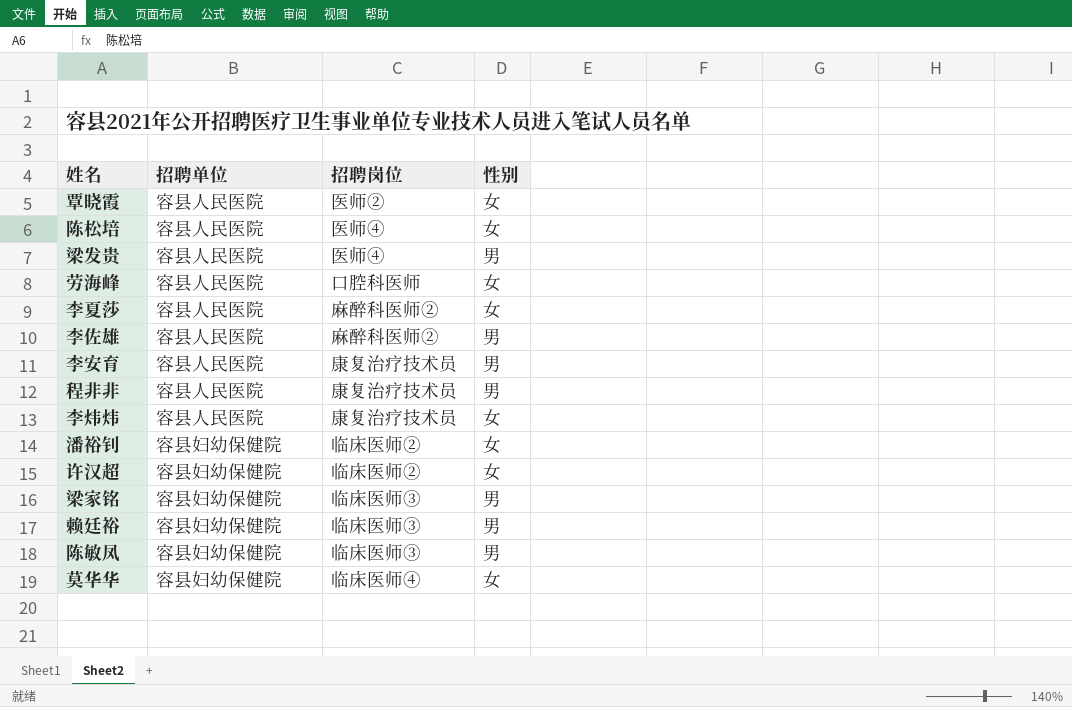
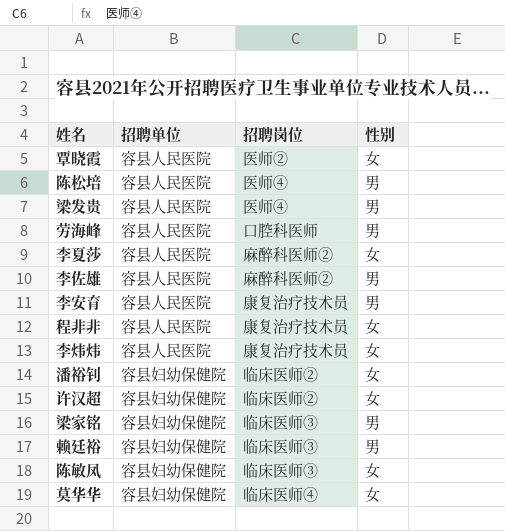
陈松培 | 性别: 女 -> 男
劳海峰 | 性别: 女 -> 男
程非非 | 性别: 男 -> 女
陈敏凤 | 性别: 男 -> 女

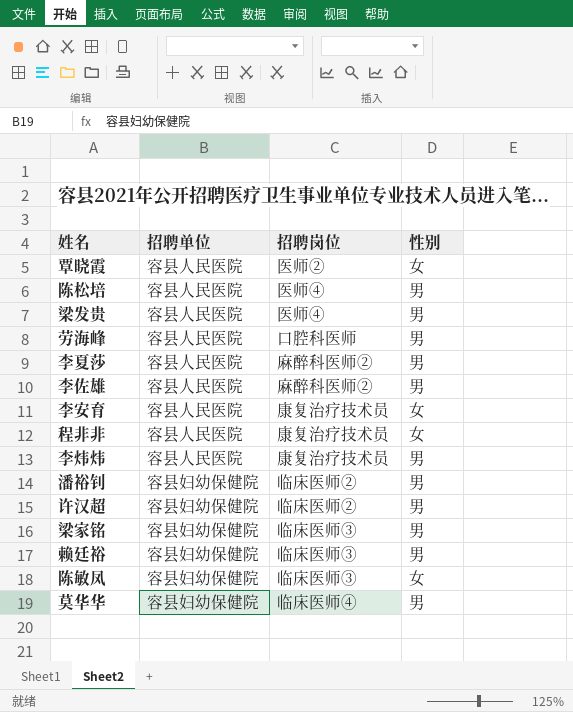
李夏莎 | 性别: 女 -> 男
李安育 | 性别: 男 -> 女
李炜炜 | 性别: 女 -> 男
潘裕钊 | 性别: 女 -> 男
许汉超 | 性别: 女 -> 男
莫华华 | 性别: 女 -> 男

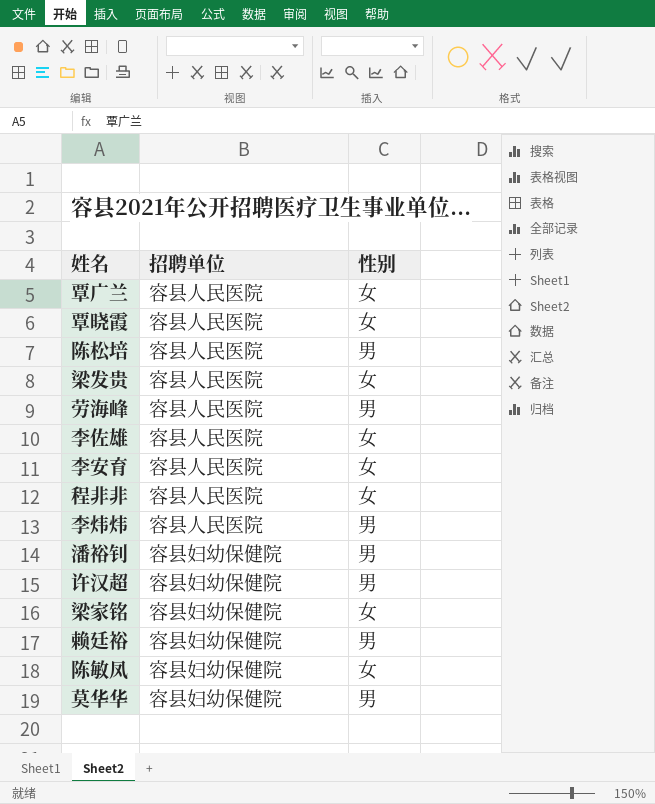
column 招聘岗位 | position: 3 -> none
row 李夏莎: 容县人民医院 | 麻醉科医师② | 男 -> none
row 覃广兰: none -> 容县人民医院 | 女
梁发贵 | 性别: 男 -> 女
李佐雄 | 性别: 男 -> 女
梁家铭 | 性别: 男 -> 女

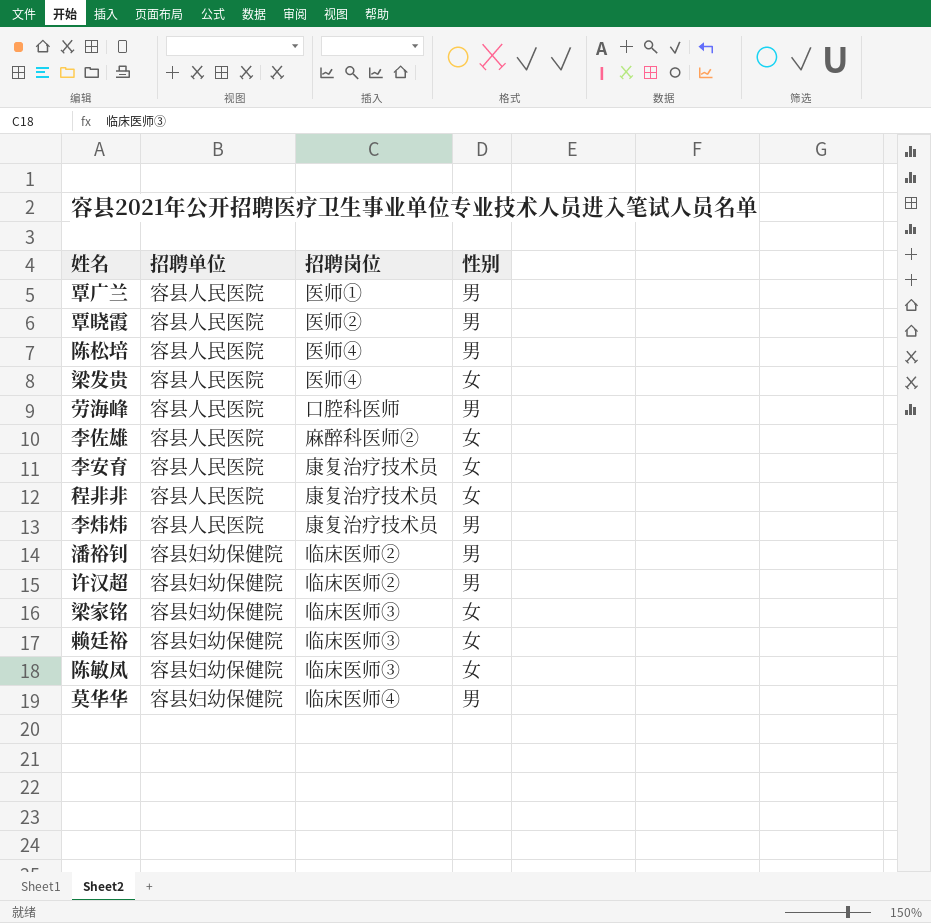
column 招聘岗位 | position: none -> 3
覃广兰 | 性别: 女 -> 男
覃晓霞 | 性别: 女 -> 男
赖廷裕 | 性别: 男 -> 女

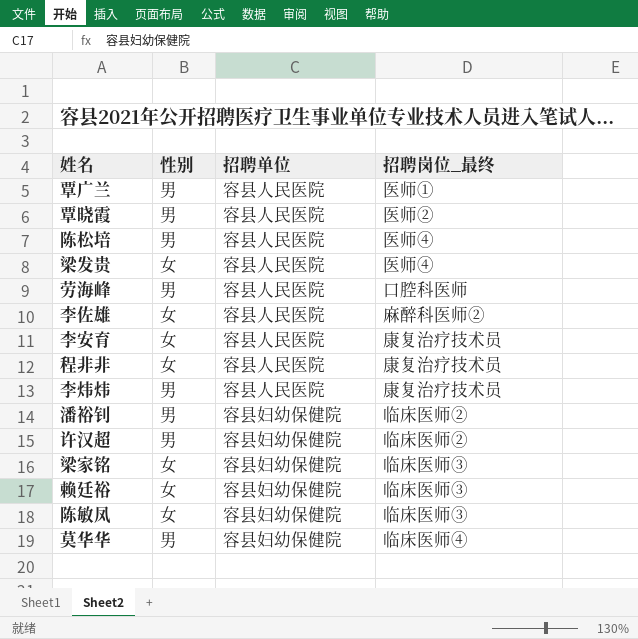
column 性别 | position: 4 -> 2
column name: 招聘岗位 -> 招聘岗位_最终

